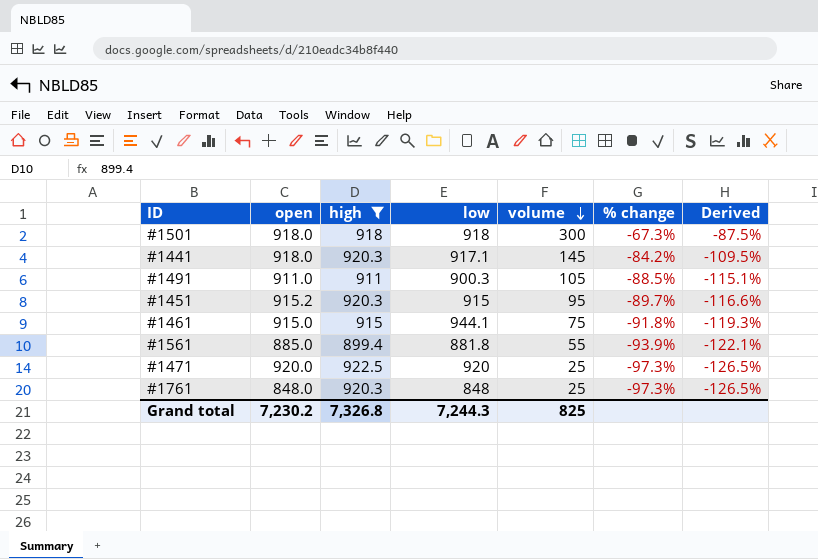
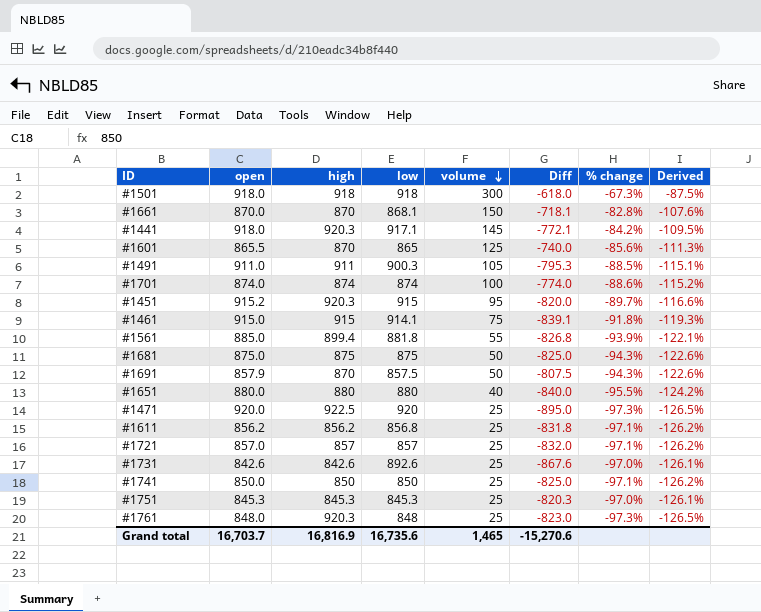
filter: high >= 899.4 -> none
column Diff | formula: none -> [volume] - [low]
#1461 | low: 944.1 -> 914.1
Grand total | open: 7,230.2 -> 16,703.7
Grand total | high: 7,326.8 -> 16,816.9
Grand total | low: 7,244.3 -> 16,735.6
Grand total | volume: 825 -> 1,465

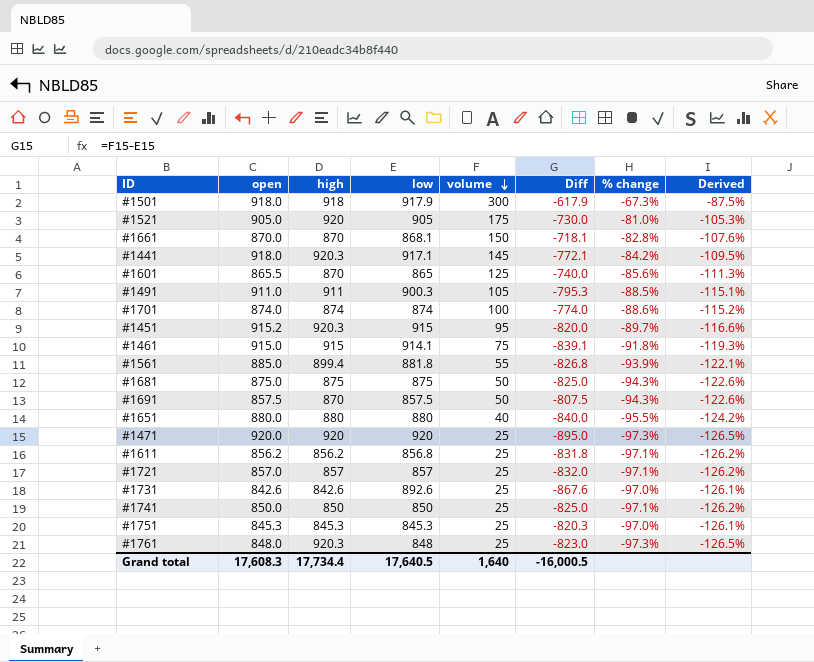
#1501 | low: 918 -> 917.9
#1501 | Diff: -618.0 -> -617.9
row #1521: none -> 905.0 | 920 | 905 | 175 | -730.0 | -81.0% | -105.3%
#1691 | open: 857.9 -> 857.5
#1471 | high: 922.5 -> 920
Grand total | open: 16,703.7 -> 17,608.3
Grand total | high: 16,816.9 -> 17,734.4
Grand total | low: 16,735.6 -> 17,640.5
Grand total | volume: 1,465 -> 1,640
Grand total | Diff: -15,270.6 -> -16,000.5

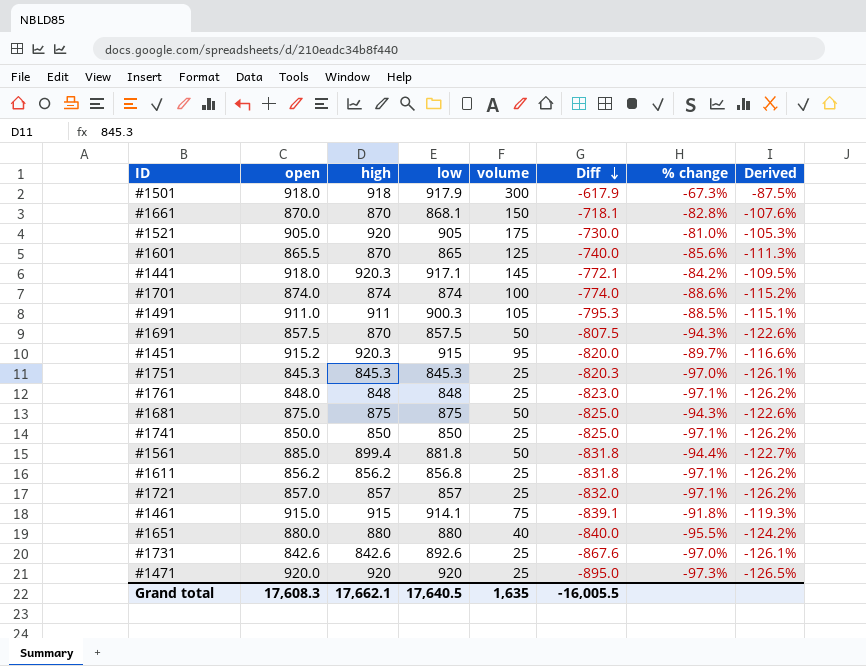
row order: volume descending -> Diff descending
#1761 | high: 920.3 -> 848
#1761 | % change: -97.3% -> -97.1%
#1761 | Derived: -126.5% -> -126.2%
#1561 | volume: 55 -> 50
#1561 | Diff: -826.8 -> -831.8
#1561 | % change: -93.9% -> -94.4%
#1561 | Derived: -122.1% -> -122.7%
Grand total | high: 17,734.4 -> 17,662.1
Grand total | volume: 1,640 -> 1,635
Grand total | Diff: -16,000.5 -> -16,005.5

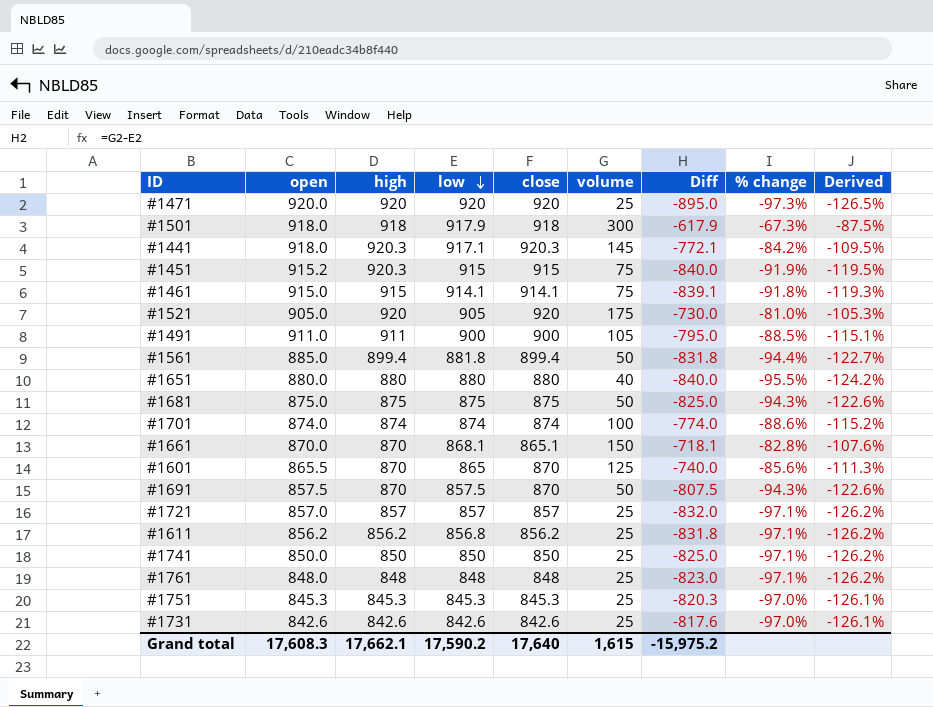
row order: Diff descending -> low descending
column close | position: none -> 5
#1451 | volume: 95 -> 75
#1451 | Diff: -820.0 -> -840.0
#1451 | % change: -89.7% -> -91.9%
#1451 | Derived: -116.6% -> -119.5%
#1491 | low: 900.3 -> 900
#1491 | Diff: -795.3 -> -795.0
#1731 | low: 892.6 -> 842.6
#1731 | Diff: -867.6 -> -817.6
Grand total | low: 17,640.5 -> 17,590.2
Grand total | volume: 1,635 -> 1,615
Grand total | Diff: -16,005.5 -> -15,975.2

